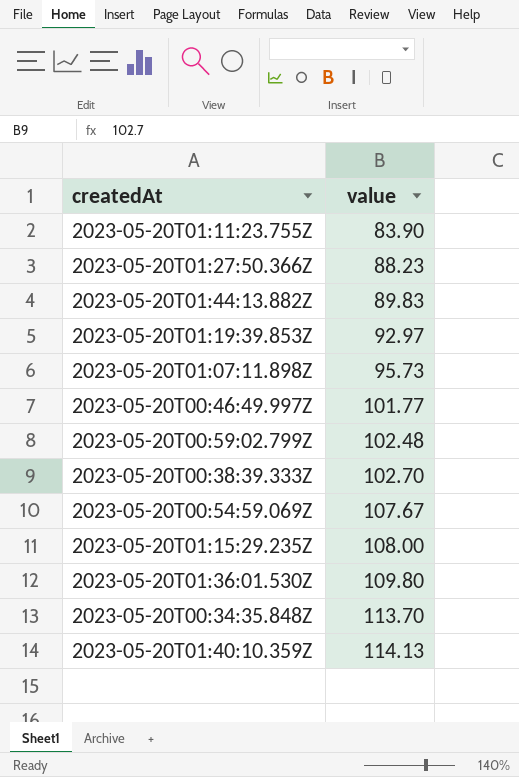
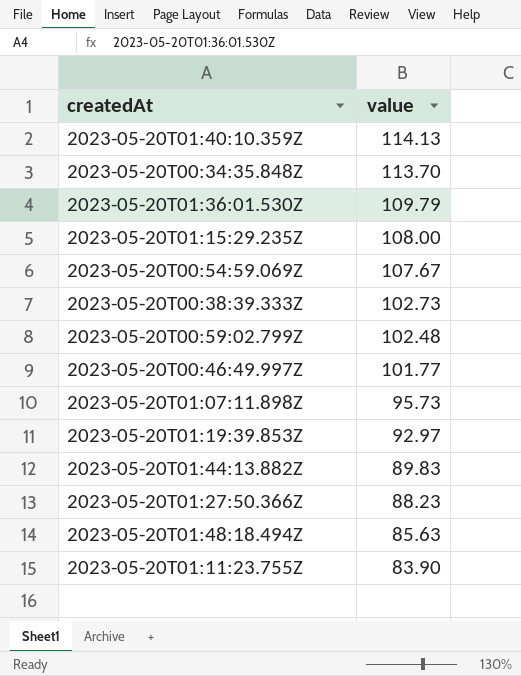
row order: value ascending -> value descending
2023-05-20T01:36:01.530Z | value: 109.80 -> 109.79
2023-05-20T00:38:39.333Z | value: 102.70 -> 102.73
row 2023-05-20T01:48:18.494Z: none -> 85.63

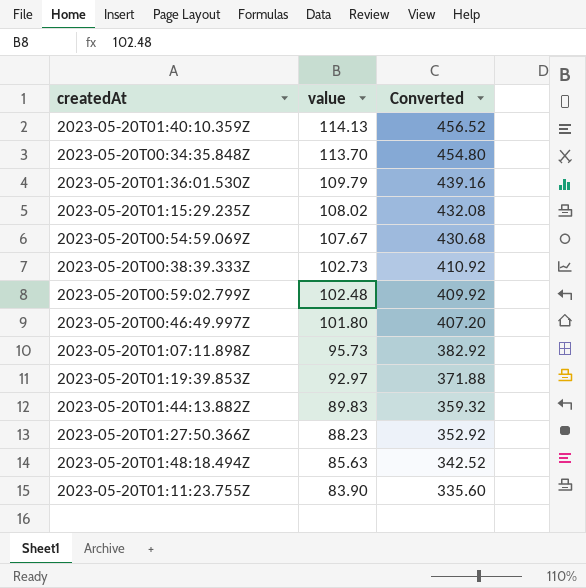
column Converted | formula: none -> [value] * 4
2023-05-20T01:15:29.235Z | value: 108.00 -> 108.02
2023-05-20T00:46:49.997Z | value: 101.77 -> 101.80

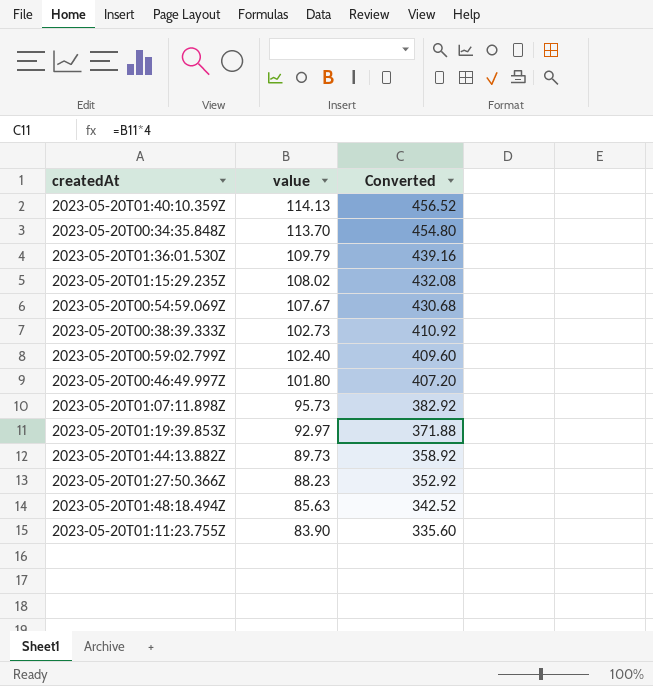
2023-05-20T00:59:02.799Z | value: 102.48 -> 102.40
2023-05-20T00:59:02.799Z | Converted: 409.92 -> 409.60
2023-05-20T01:44:13.882Z | value: 89.83 -> 89.73
2023-05-20T01:44:13.882Z | Converted: 359.32 -> 358.92

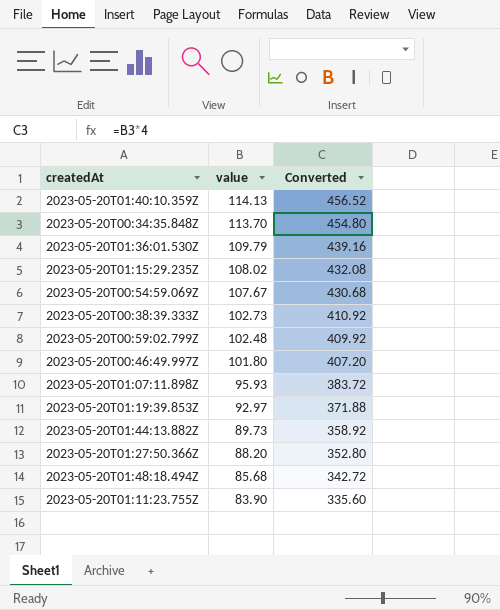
2023-05-20T00:59:02.799Z | value: 102.40 -> 102.48
2023-05-20T00:59:02.799Z | Converted: 409.60 -> 409.92
2023-05-20T01:07:11.898Z | value: 95.73 -> 95.93
2023-05-20T01:07:11.898Z | Converted: 382.92 -> 383.72
2023-05-20T01:27:50.366Z | value: 88.23 -> 88.20
2023-05-20T01:27:50.366Z | Converted: 352.92 -> 352.80
2023-05-20T01:48:18.494Z | value: 85.63 -> 85.68
2023-05-20T01:48:18.494Z | Converted: 342.52 -> 342.72

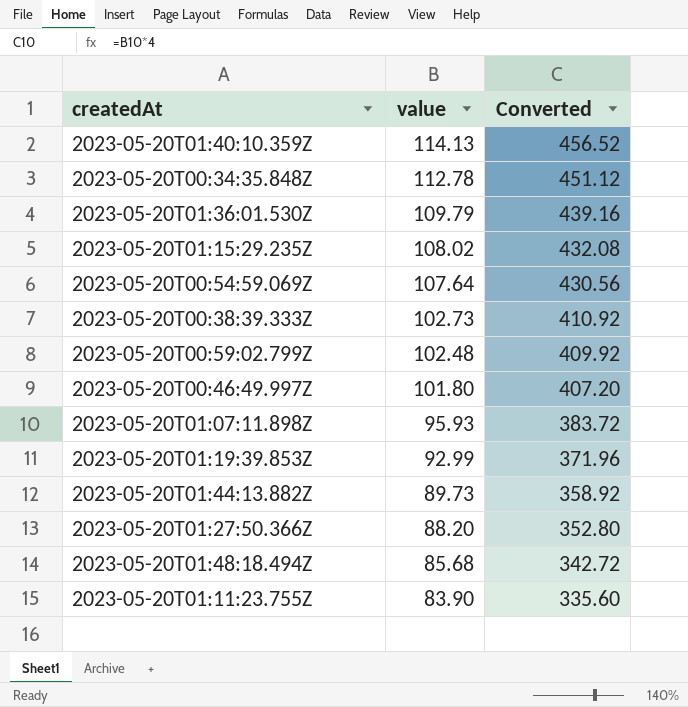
2023-05-20T00:34:35.848Z | value: 113.70 -> 112.78
2023-05-20T00:34:35.848Z | Converted: 454.80 -> 451.12
2023-05-20T00:54:59.069Z | value: 107.67 -> 107.64
2023-05-20T00:54:59.069Z | Converted: 430.68 -> 430.56
2023-05-20T01:19:39.853Z | value: 92.97 -> 92.99
2023-05-20T01:19:39.853Z | Converted: 371.88 -> 371.96

